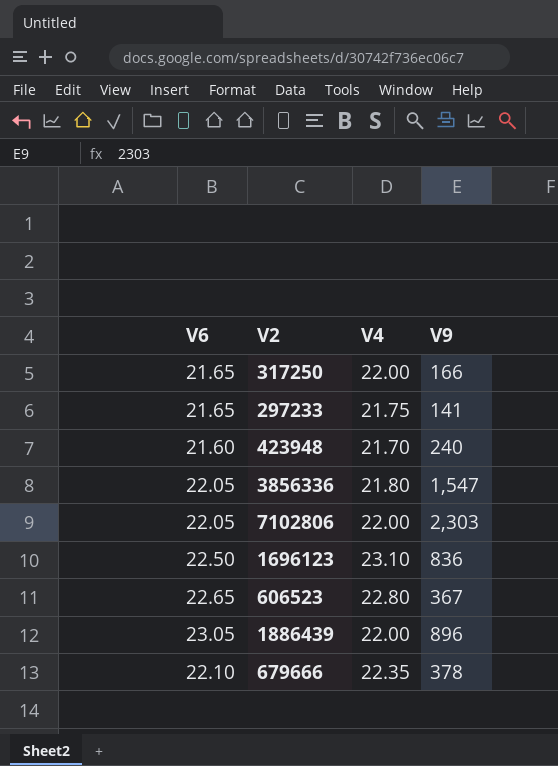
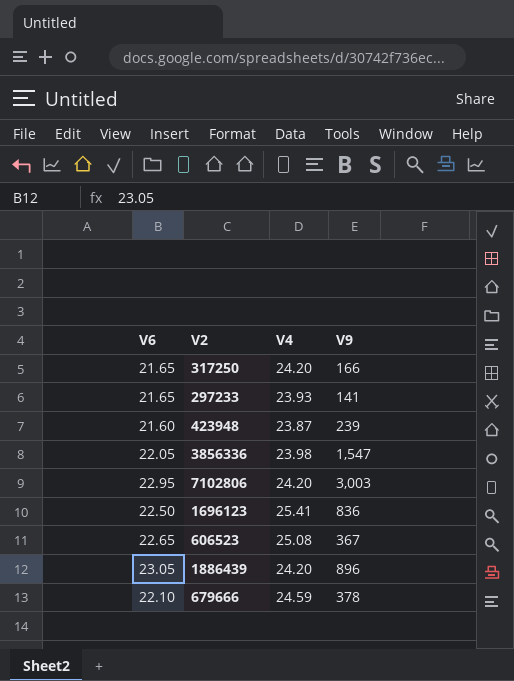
317250 | V4: 22.00 -> 24.20
297233 | V4: 21.75 -> 23.93
423948 | V4: 21.70 -> 23.87
423948 | V9: 240 -> 239
3856336 | V4: 21.80 -> 23.98
7102806 | V6: 22.05 -> 22.95
7102806 | V4: 22.00 -> 24.20
7102806 | V9: 2,303 -> 3,003
1696123 | V4: 23.10 -> 25.41
606523 | V4: 22.80 -> 25.08
1886439 | V4: 22.00 -> 24.20
679666 | V4: 22.35 -> 24.59

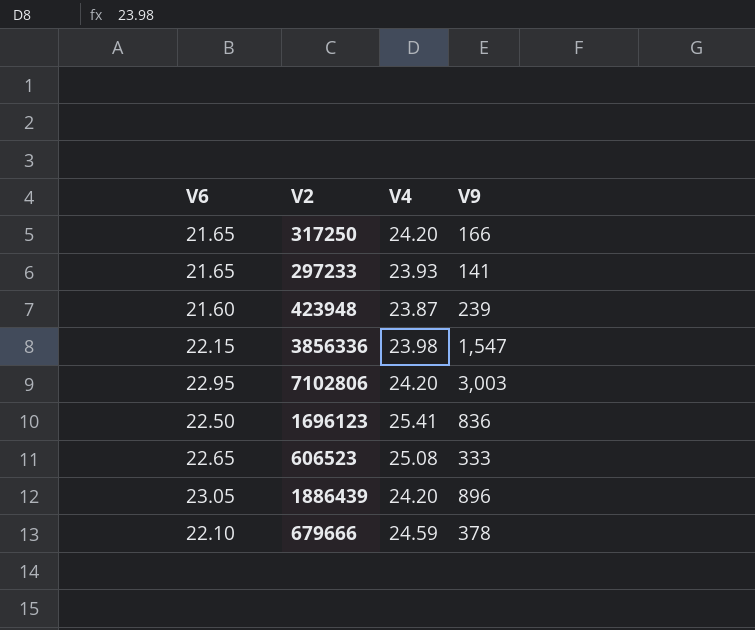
3856336 | V6: 22.05 -> 22.15
606523 | V9: 367 -> 333

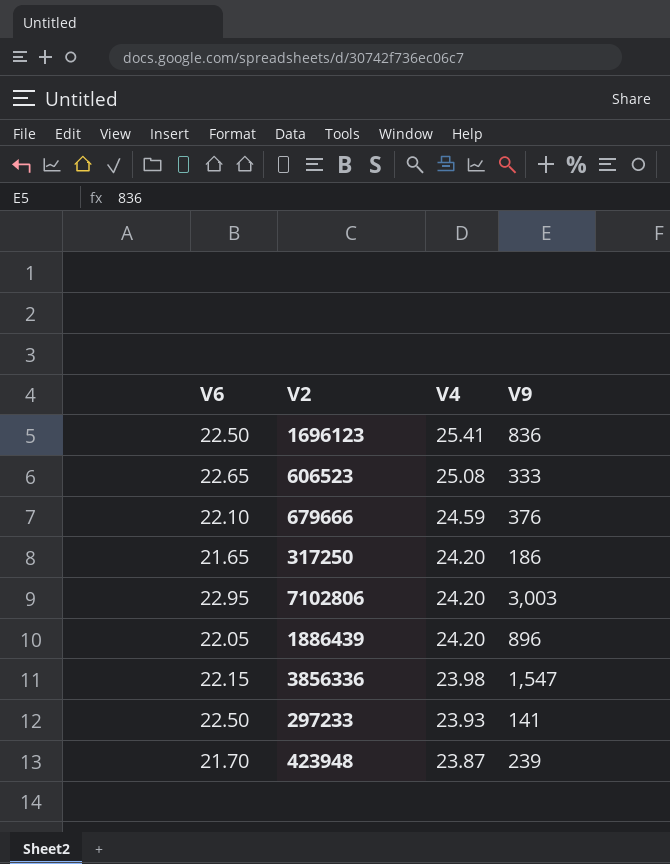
row order: none -> V4 descending
679666 | V9: 378 -> 376
317250 | V9: 166 -> 186
1886439 | V6: 23.05 -> 22.05
297233 | V6: 21.65 -> 22.50
423948 | V6: 21.60 -> 21.70

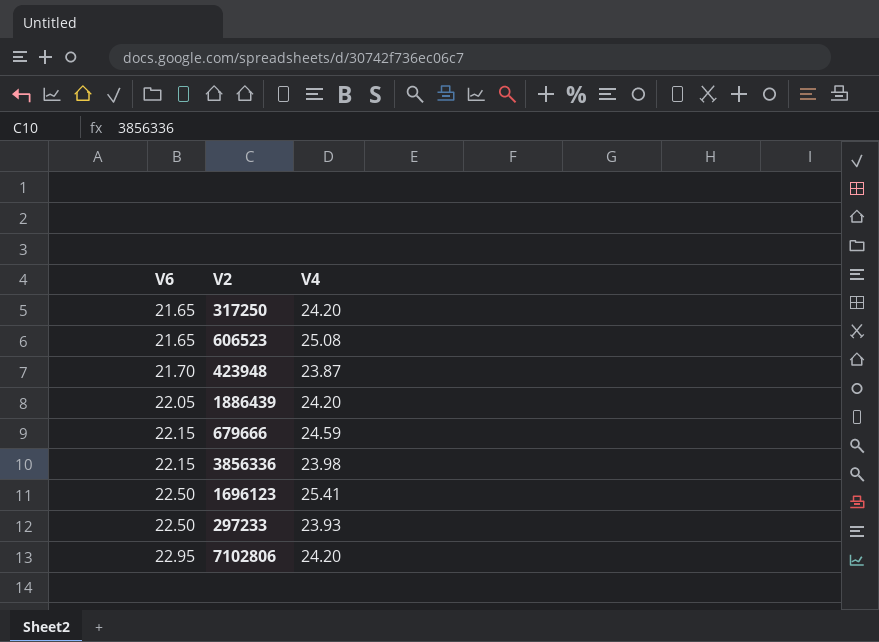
row order: V4 descending -> V6 ascending
column V9 | position: 4 -> none
606523 | V6: 22.65 -> 21.65
679666 | V6: 22.10 -> 22.15

